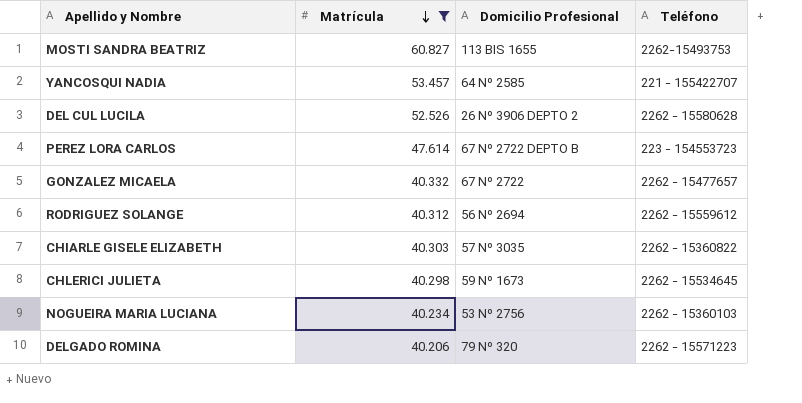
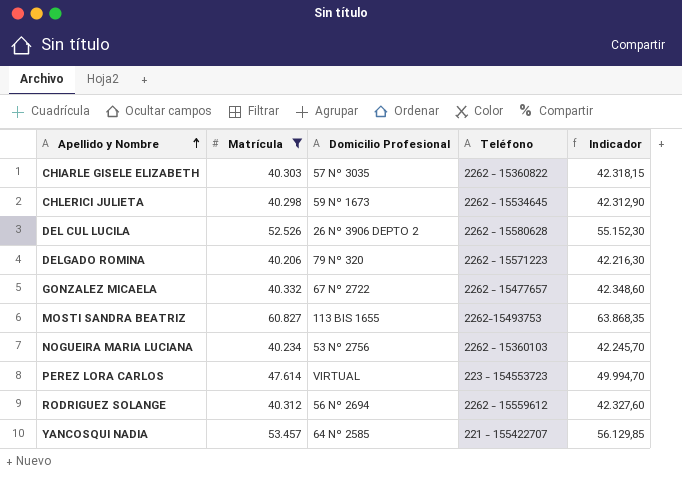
row order: Matrícula descending -> Apellido y Nombre ascending
column Indicador | formula: none -> [Matrícula] * 1,05
PEREZ LORA CARLOS | Domicilio Profesional: 67 Nº 2722 DEPTO B -> VIRTUAL

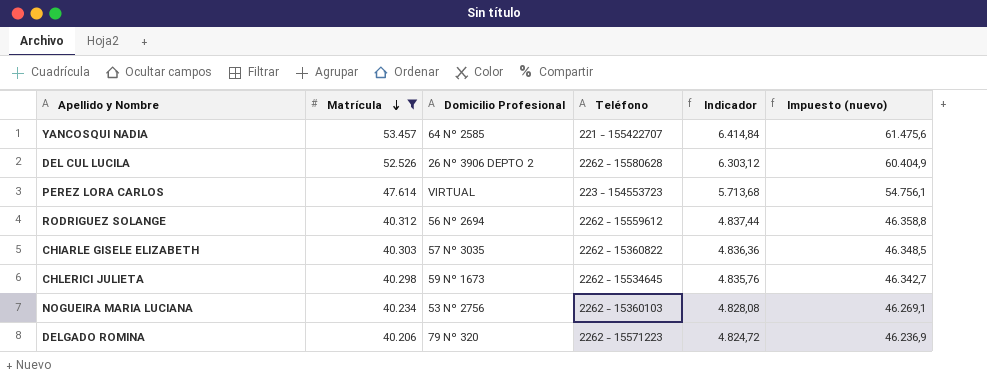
row order: Apellido y Nombre ascending -> Matrícula descending
column Indicador | formula: [Matrícula] * 1,05 -> [Matrícula] * 0,12
column Impuesto (nuevo) | formula: none -> [Matrícula] * 1,15
row GONZALEZ MICAELA: 40.332 | 67 Nº 2722 | 2262 - 15477657 | 42.348,60 -> none
row MOSTI SANDRA BEATRIZ: 60.827 | 113 BIS 1655 | 2262-15493753 | 63.868,35 -> none

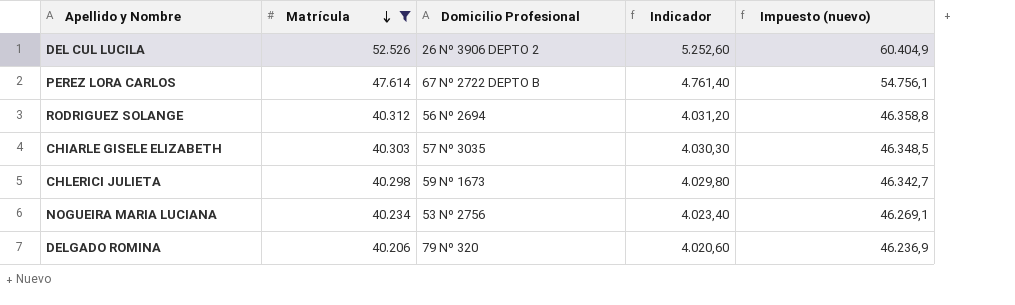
column Teléfono | position: 4 -> none
column Indicador | formula: [Matrícula] * 0,12 -> [Matrícula] * 0,1
row YANCOSQUI NADIA: 53.457 | 64 Nº 2585 | 221 - 155422707 | 6.414,84 | 61.475,6 -> none
PEREZ LORA CARLOS | Domicilio Profesional: VIRTUAL -> 67 Nº 2722 DEPTO B

